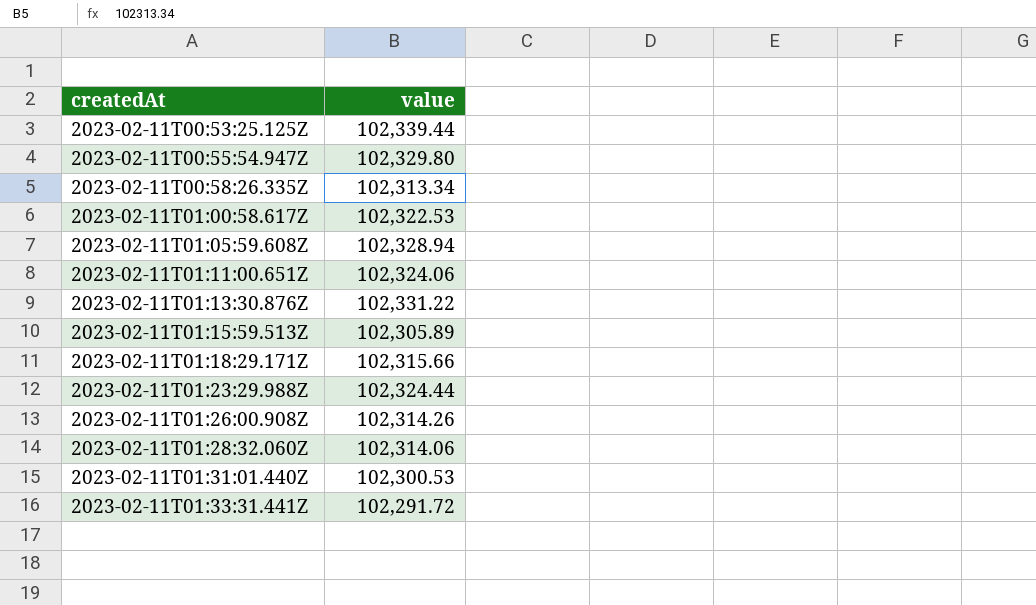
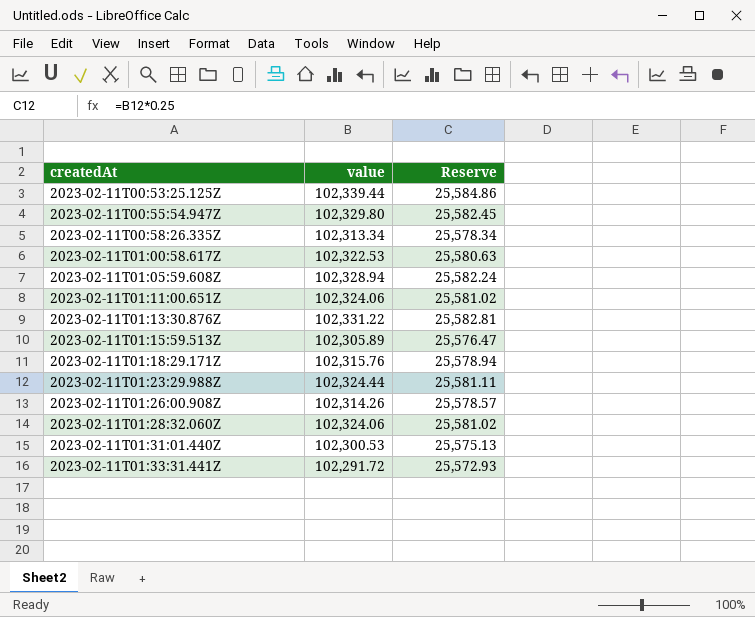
column Reserve | formula: none -> [value] * 0.25
2023-02-11T01:18:29.171Z | value: 102,315.66 -> 102,315.76
2023-02-11T01:28:32.060Z | value: 102,314.06 -> 102,324.06

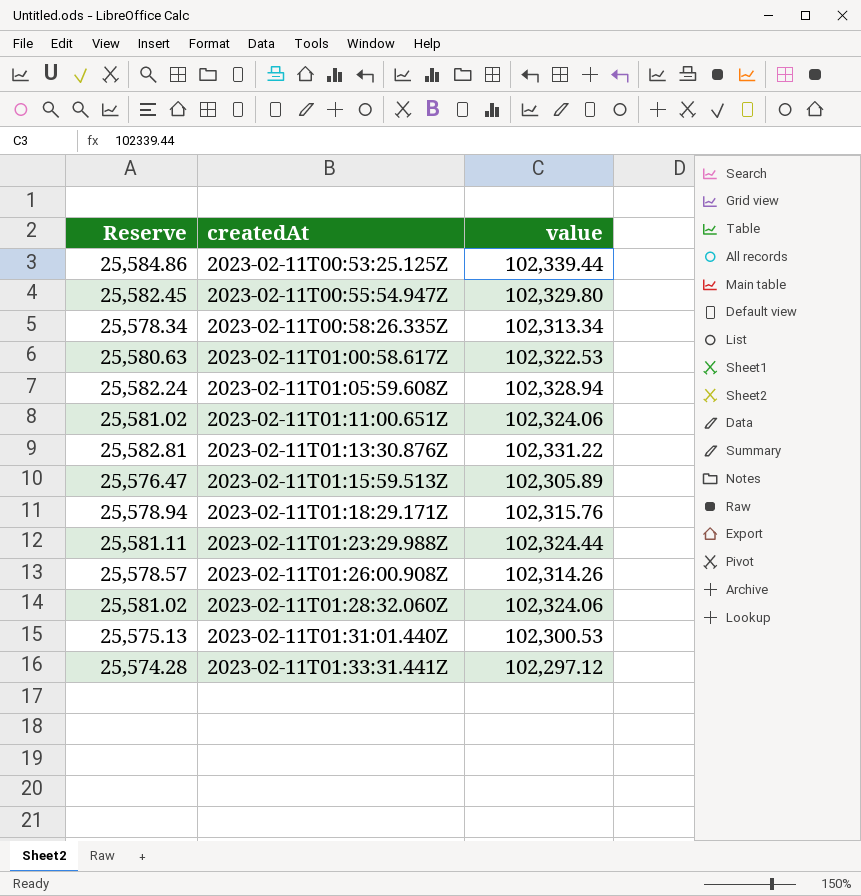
column Reserve | position: 3 -> 1
2023-02-11T01:33:31.441Z | Reserve: 25,572.93 -> 25,574.28
2023-02-11T01:33:31.441Z | value: 102,291.72 -> 102,297.12

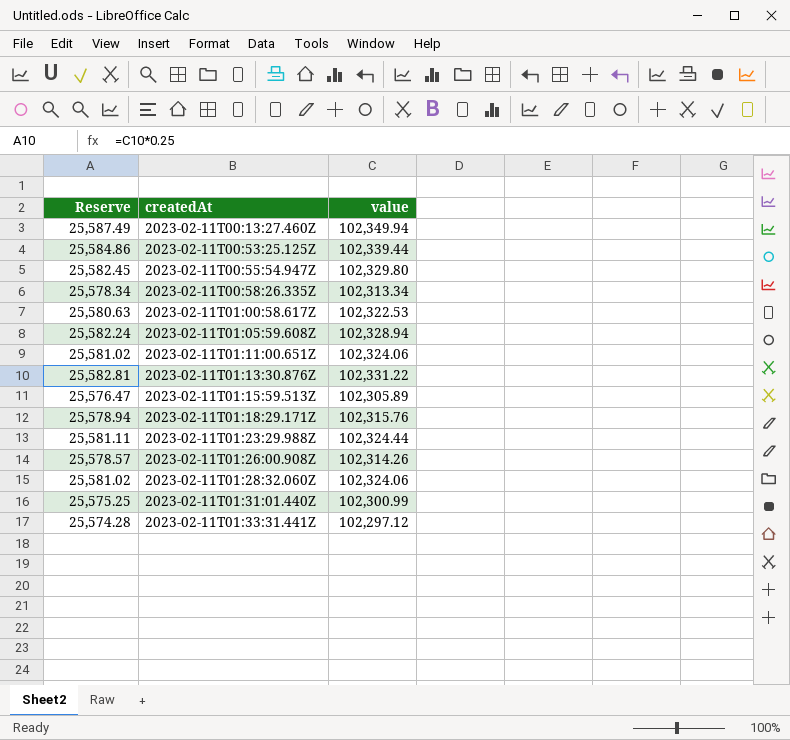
row 2023-02-11T00:13:27.460Z: none -> 25,587.49 | 102,349.94
2023-02-11T01:31:01.440Z | Reserve: 25,575.13 -> 25,575.25
2023-02-11T01:31:01.440Z | value: 102,300.53 -> 102,300.99

